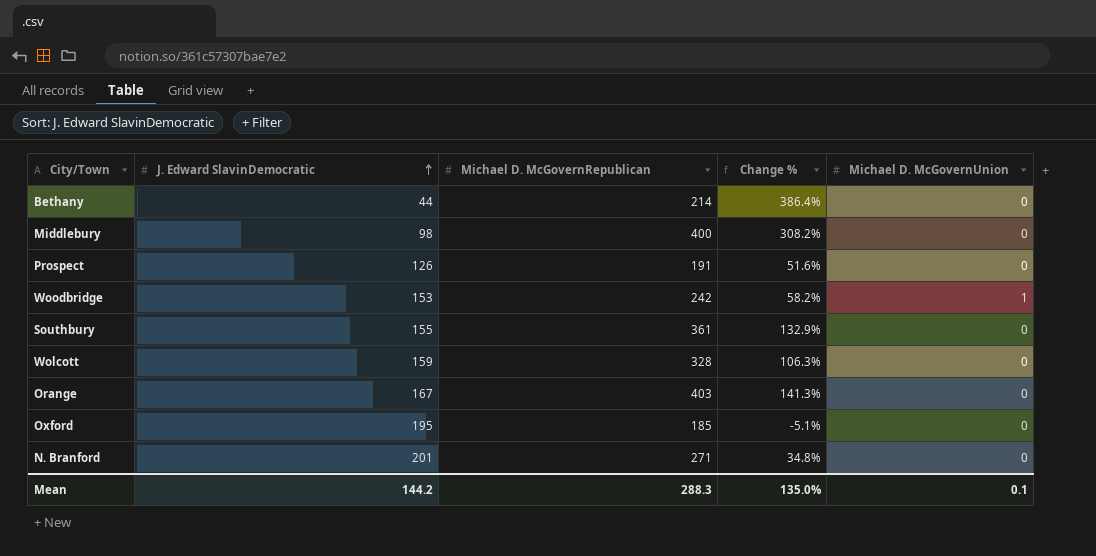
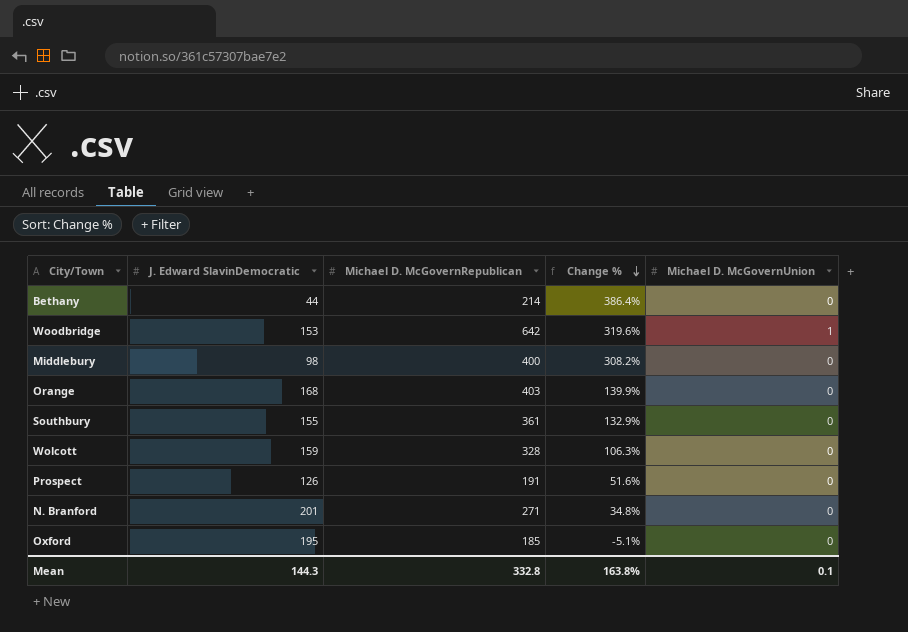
row order: J. Edward SlavinDemocratic ascending -> Change % descending
Woodbridge | Michael D. McGovernRepublican: 242 -> 642
Woodbridge | Change %: 58.2% -> 319.6%
Orange | J. Edward SlavinDemocratic: 167 -> 168
Orange | Change %: 141.3% -> 139.9%
Mean | J. Edward SlavinDemocratic: 144.2 -> 144.3
Mean | Michael D. McGovernRepublican: 288.3 -> 332.8
Mean | Change %: 135.0% -> 163.8%

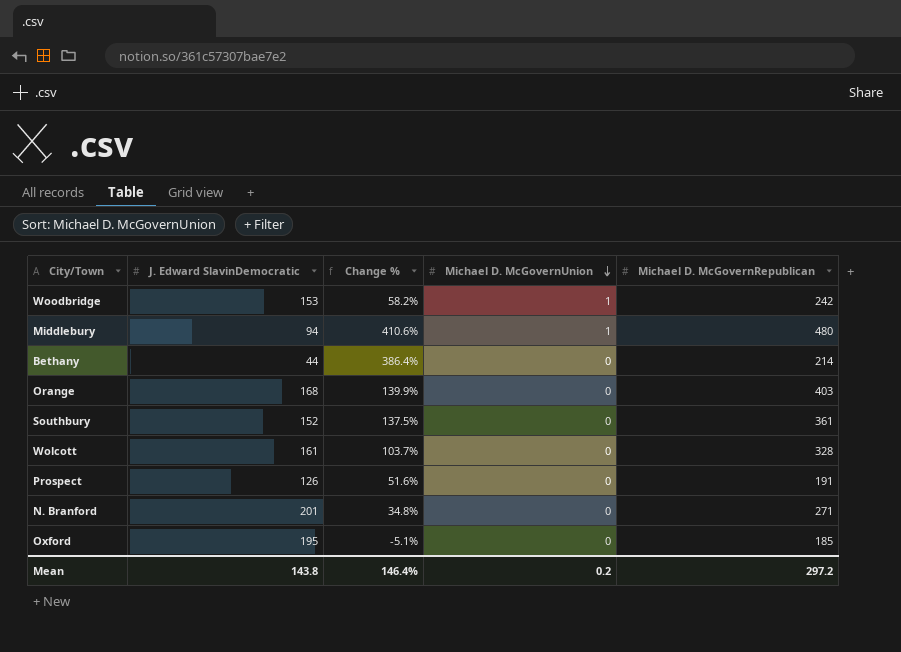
row order: Change % descending -> Michael D. McGovernUnion descending
column Michael D. McGovernRepublican | position: 3 -> 5
Woodbridge | Change %: 319.6% -> 58.2%
Woodbridge | Michael D. McGovernRepublican: 642 -> 242
Middlebury | J. Edward SlavinDemocratic: 98 -> 94
Middlebury | Change %: 308.2% -> 410.6%
Middlebury | Michael D. McGovernUnion: 0 -> 1
Middlebury | Michael D. McGovernRepublican: 400 -> 480
Southbury | J. Edward SlavinDemocratic: 155 -> 152
Southbury | Change %: 132.9% -> 137.5%
Wolcott | J. Edward SlavinDemocratic: 159 -> 161
Wolcott | Change %: 106.3% -> 103.7%
Mean | J. Edward SlavinDemocratic: 144.3 -> 143.8
Mean | Change %: 163.8% -> 146.4%
Mean | Michael D. McGovernUnion: 0.1 -> 0.2
Mean | Michael D. McGovernRepublican: 332.8 -> 297.2

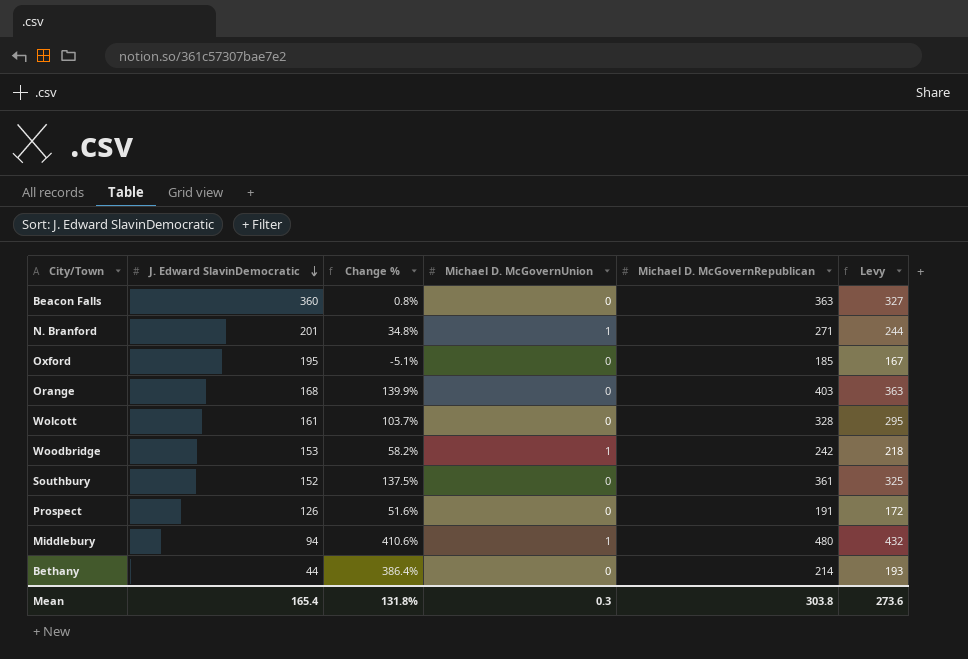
row order: Michael D. McGovernUnion descending -> J. Edward SlavinDemocratic descending
column Levy | formula: none -> [Michael D. McGovernRepublican] * 0.9
row Beacon Falls: none -> 360 | 0.8% | 0 | 363 | 327
N. Branford | Michael D. McGovernUnion: 0 -> 1
Mean | J. Edward SlavinDemocratic: 143.8 -> 165.4
Mean | Change %: 146.4% -> 131.8%
Mean | Michael D. McGovernUnion: 0.2 -> 0.3
Mean | Michael D. McGovernRepublican: 297.2 -> 303.8

